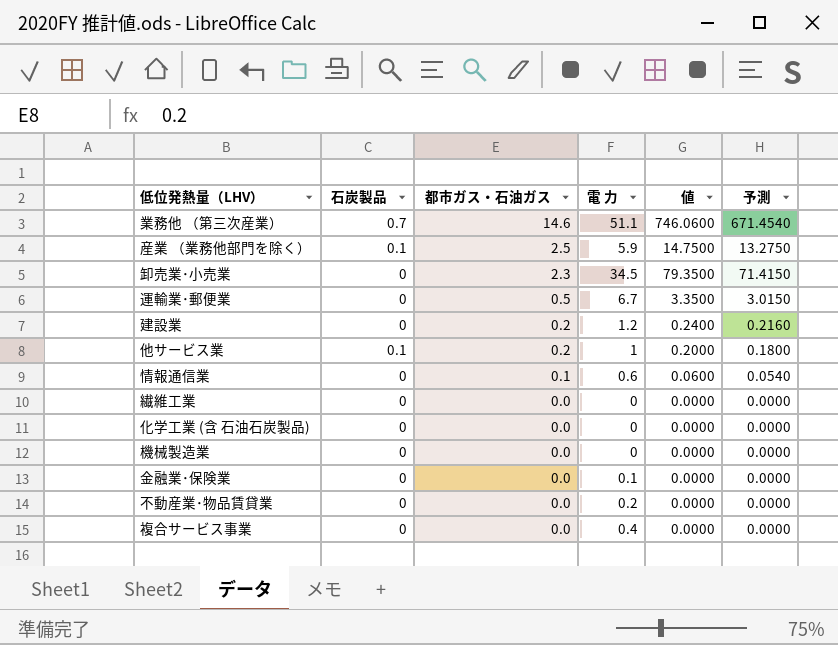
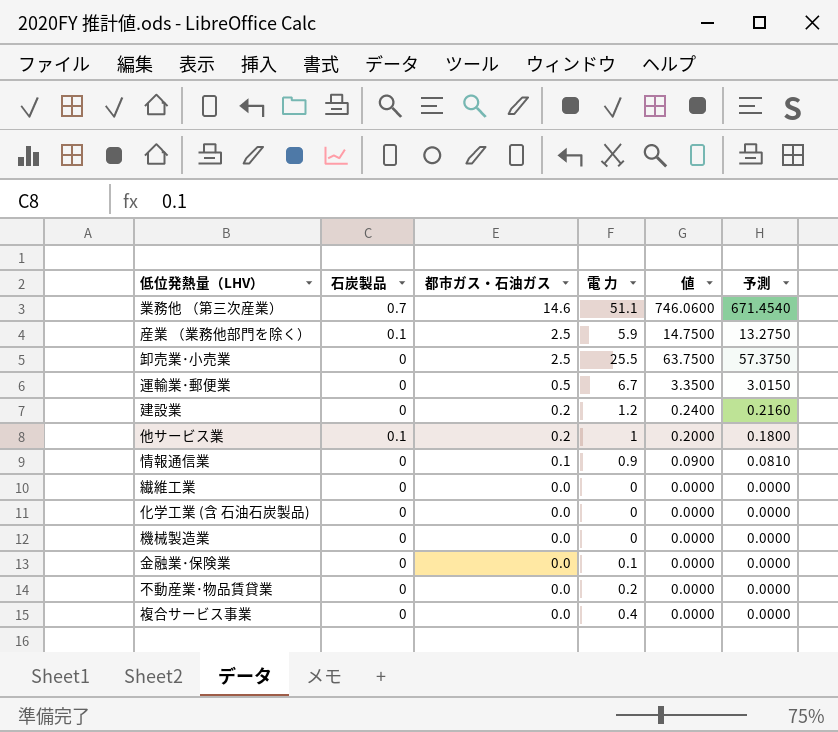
卸売業･小売業 | 都市ガス・石油ガス: 2.3 -> 2.5
卸売業･小売業 | 電 力: 34.5 -> 25.5
卸売業･小売業 | 値: 79.3500 -> 63.7500
卸売業･小売業 | 予測: 71.4150 -> 57.3750
情報通信業 | 電 力: 0.6 -> 0.9
情報通信業 | 値: 0.0600 -> 0.0900
情報通信業 | 予測: 0.0540 -> 0.0810

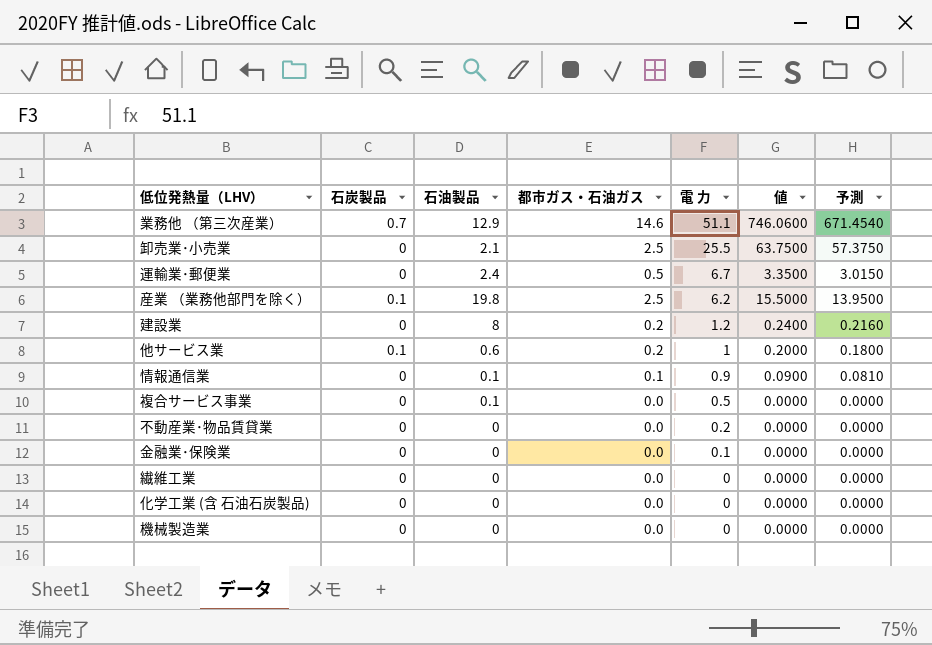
row order: 都市ガス・石油ガス descending -> 電 力 descending
column 石油製品 | position: none -> 3
産業 （業務他部門を除く） | 電 力: 5.9 -> 6.2
産業 （業務他部門を除く） | 値: 14.7500 -> 15.5000
産業 （業務他部門を除く） | 予測: 13.2750 -> 13.9500
複合サービス事業 | 電 力: 0.4 -> 0.5

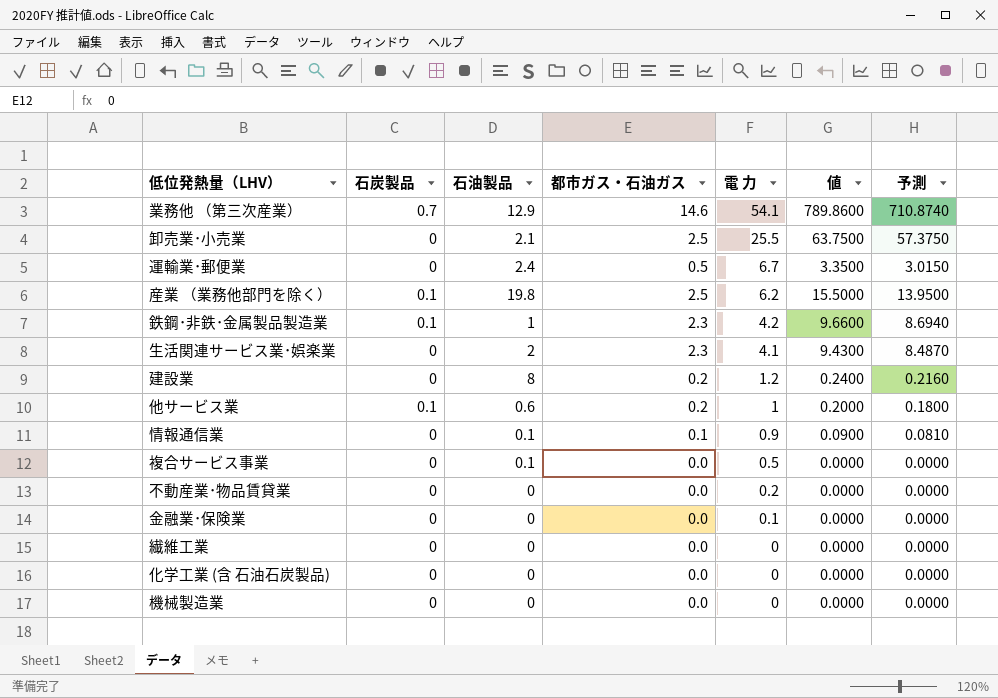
業務他 （第三次産業） | 電 力: 51.1 -> 54.1
業務他 （第三次産業） | 値: 746.0600 -> 789.8600
業務他 （第三次産業） | 予測: 671.4540 -> 710.8740
row 鉄鋼･非鉄･金属製品製造業: none -> 0.1 | 1 | 2.3 | 4.2 | 9.6600 | 8.6940
row 生活関連サービス業･娯楽業: none -> 0 | 2 | 2.3 | 4.1 | 9.4300 | 8.4870

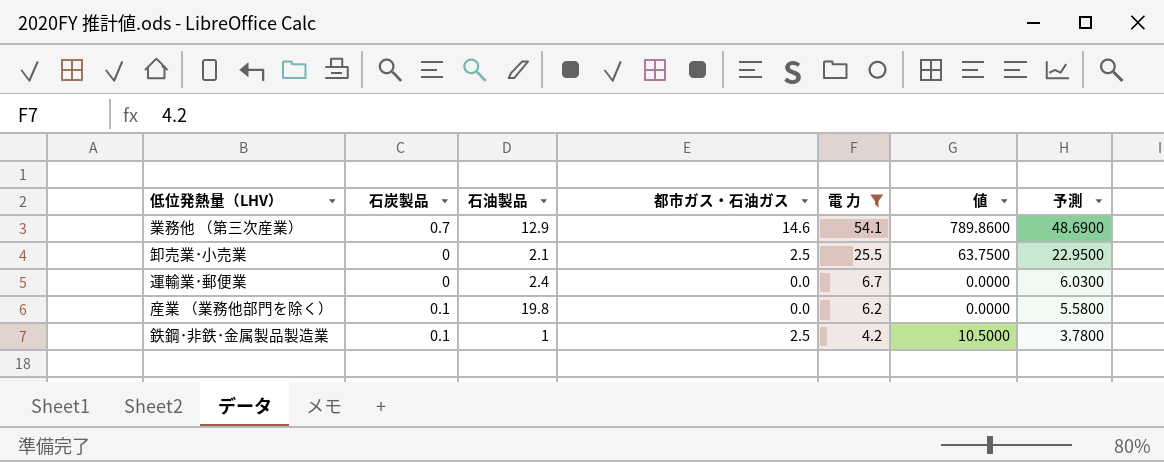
filter: none -> 電 力 >= 4.2
column 予測 | formula: [値] * 0.9 -> [電 力] * 0.9
運輸業･郵便業 | 都市ガス・石油ガス: 0.5 -> 0.0
運輸業･郵便業 | 値: 3.3500 -> 0.0000
産業 （業務他部門を除く） | 都市ガス・石油ガス: 2.5 -> 0.0
産業 （業務他部門を除く） | 値: 15.5000 -> 0.0000
鉄鋼･非鉄･金属製品製造業 | 都市ガス・石油ガス: 2.3 -> 2.5
鉄鋼･非鉄･金属製品製造業 | 値: 9.6600 -> 10.5000

